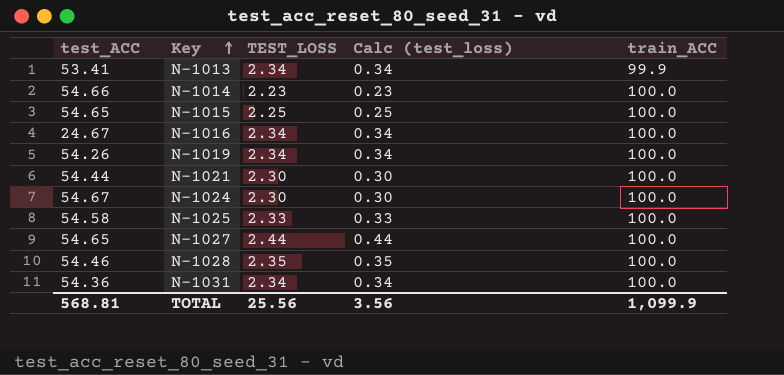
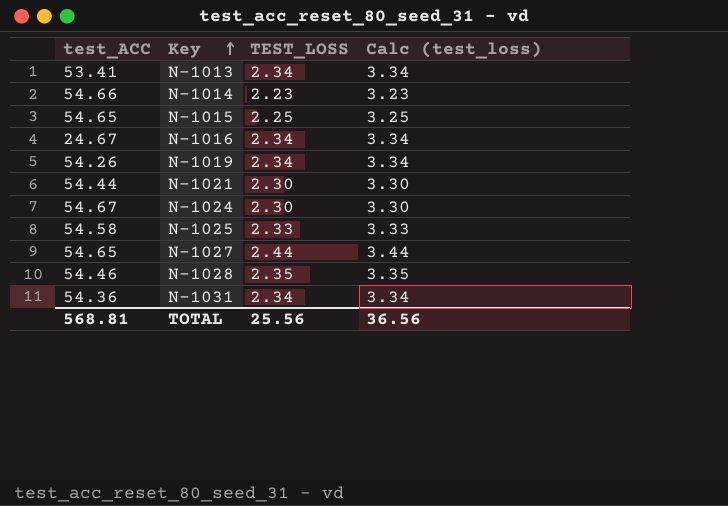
column train_ACC | position: 5 -> none
column Calc (test_loss) | formula: [TEST_LOSS] - 2 -> [TEST_LOSS] + 1
TOTAL | Calc (test_loss): 3.56 -> 36.56

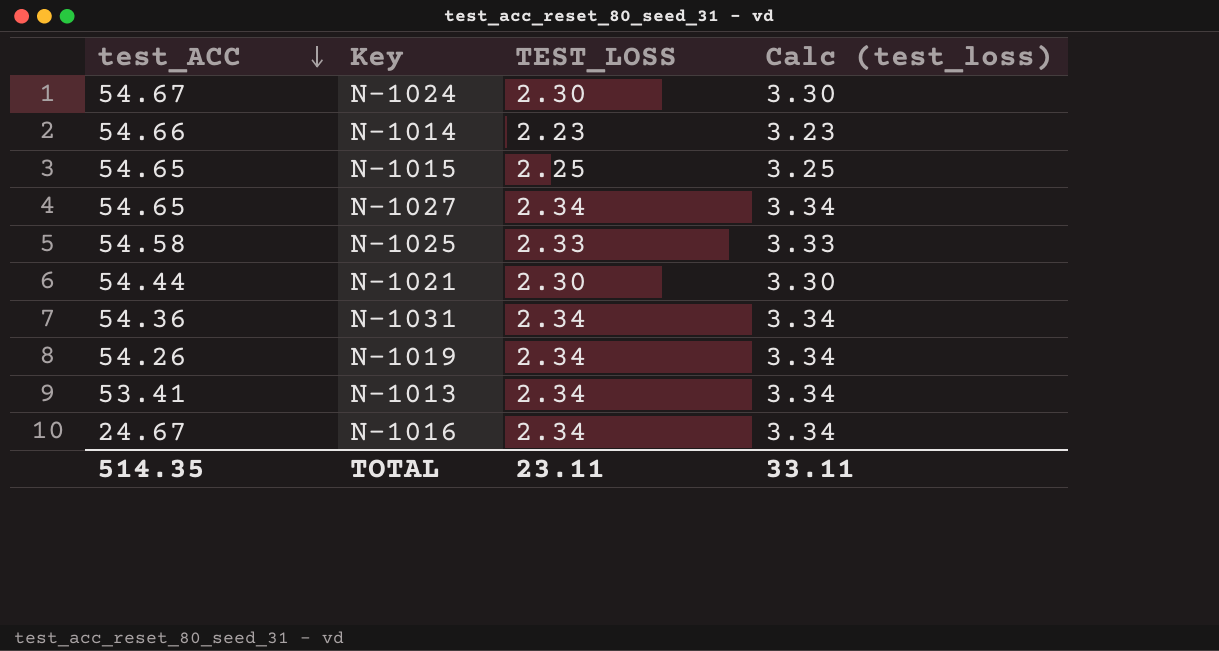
row order: Key ascending -> test_ACC descending
row N-1028: 54.46 | 2.35 | 3.35 -> none
N-1027 | TEST_LOSS: 2.44 -> 2.34
N-1027 | Calc (test_loss): 3.44 -> 3.34
TOTAL | test_ACC: 568.81 -> 514.35
TOTAL | TEST_LOSS: 25.56 -> 23.11
TOTAL | Calc (test_loss): 36.56 -> 33.11

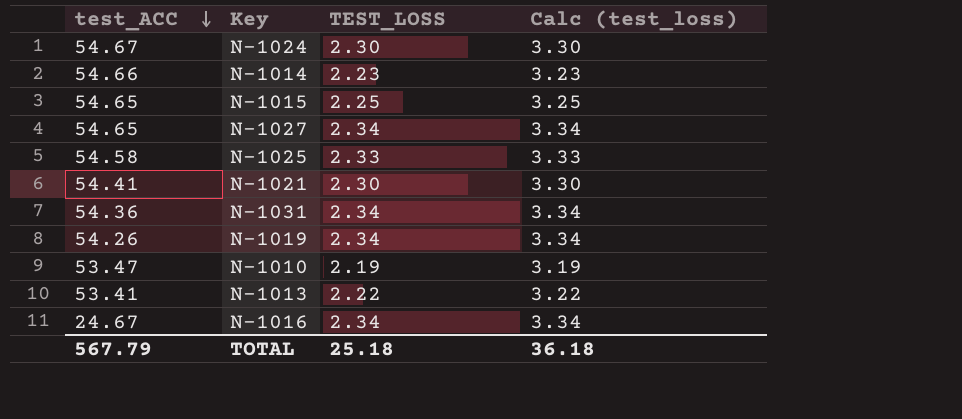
N-1021 | test_ACC: 54.44 -> 54.41
row N-1010: none -> 53.47 | 2.19 | 3.19
N-1013 | TEST_LOSS: 2.34 -> 2.22
N-1013 | Calc (test_loss): 3.34 -> 3.22
TOTAL | test_ACC: 514.35 -> 567.79
TOTAL | TEST_LOSS: 23.11 -> 25.18
TOTAL | Calc (test_loss): 33.11 -> 36.18

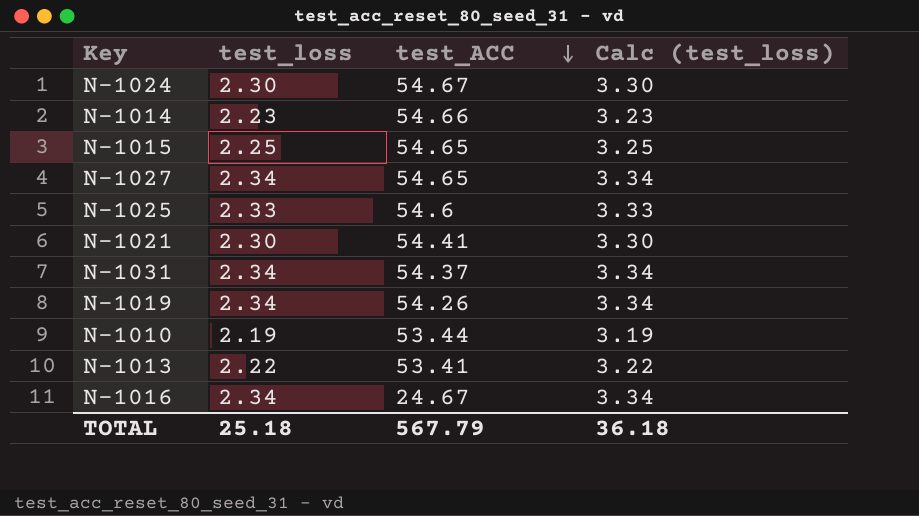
column name: TEST_LOSS -> test_loss
column test_ACC | position: 1 -> 3
N-1025 | test_ACC: 54.58 -> 54.6
N-1031 | test_ACC: 54.36 -> 54.37
N-1010 | test_ACC: 53.47 -> 53.44

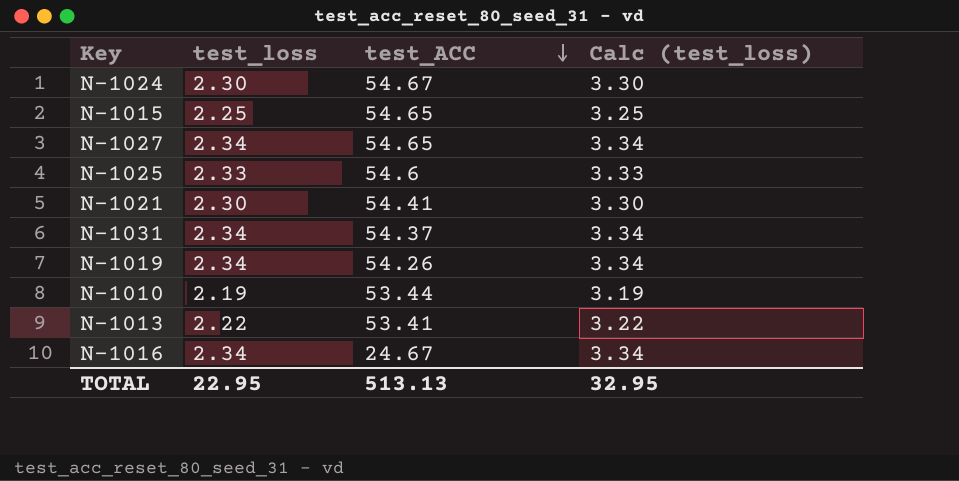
row N-1014: 2.23 | 54.66 | 3.23 -> none
TOTAL | test_loss: 25.18 -> 22.95
TOTAL | test_ACC: 567.79 -> 513.13
TOTAL | Calc (test_loss): 36.18 -> 32.95

